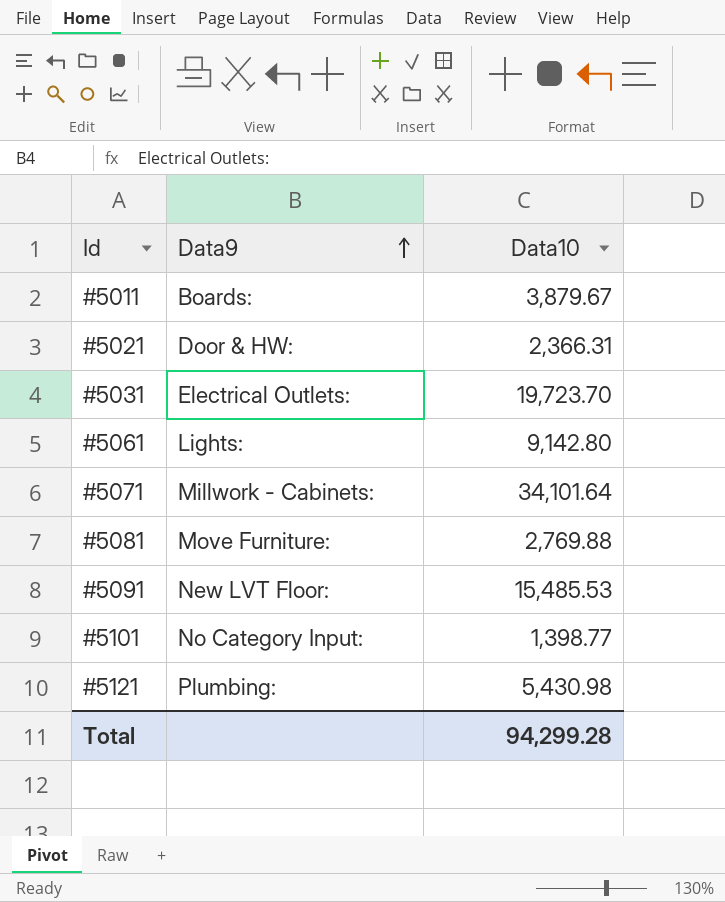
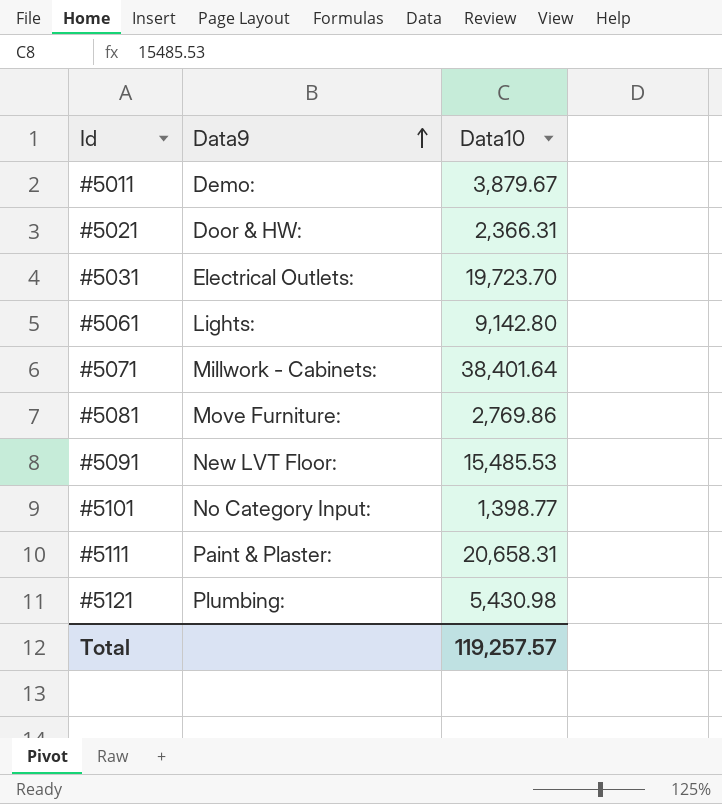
#5011 | Data9: Boards: -> Demo:
#5071 | Data10: 34,101.64 -> 38,401.64
#5081 | Data10: 2,769.88 -> 2,769.86
row #5111: none -> Paint & Plaster: | 20,658.31
Total | Data10: 94,299.28 -> 119,257.57

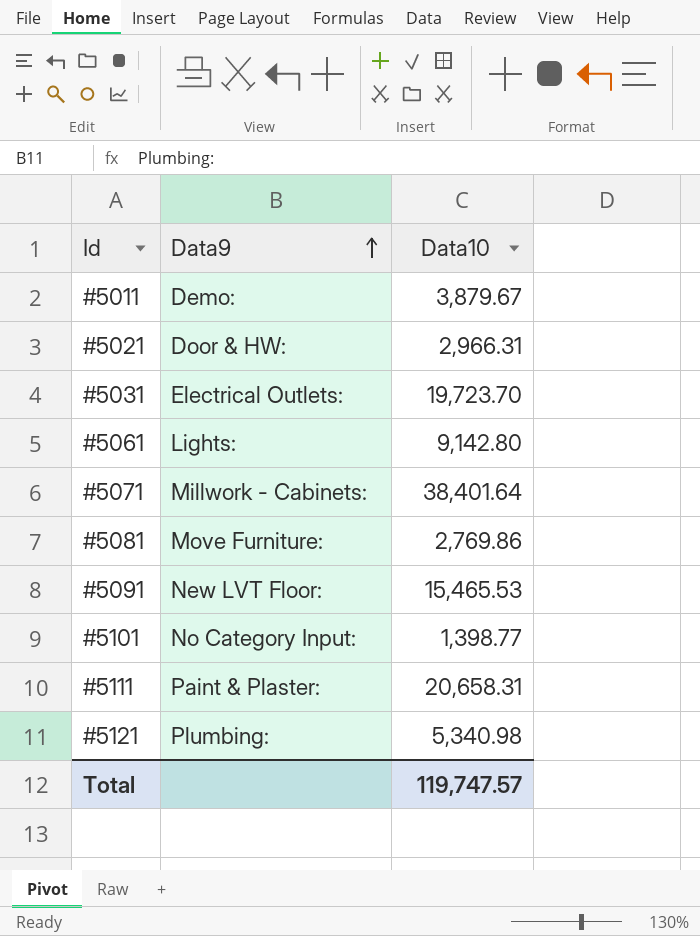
#5021 | Data10: 2,366.31 -> 2,966.31
#5091 | Data10: 15,485.53 -> 15,465.53
#5121 | Data10: 5,430.98 -> 5,340.98
Total | Data10: 119,257.57 -> 119,747.57

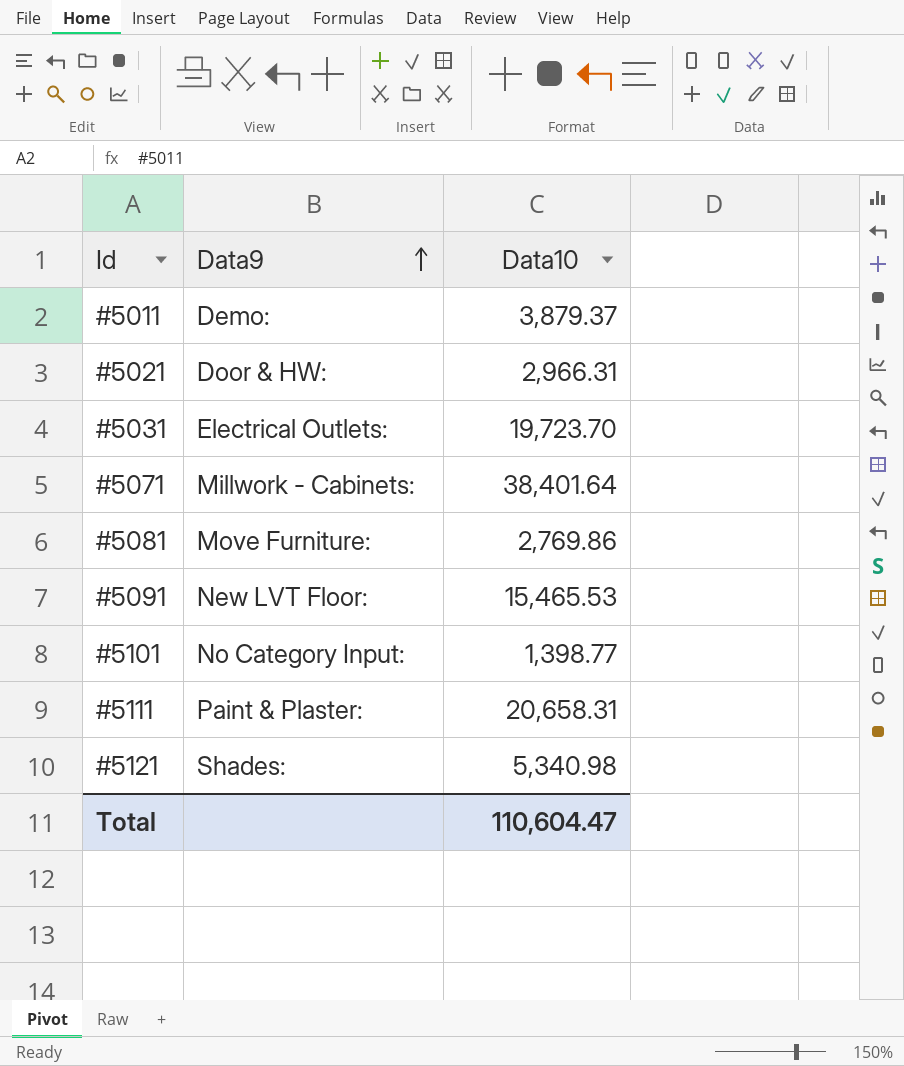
row #5061: Lights: | 9,142.80 -> none
#5011 | Data10: 3,879.67 -> 3,879.37
#5121 | Data9: Plumbing: -> Shades:
Total | Data10: 119,747.57 -> 110,604.47

